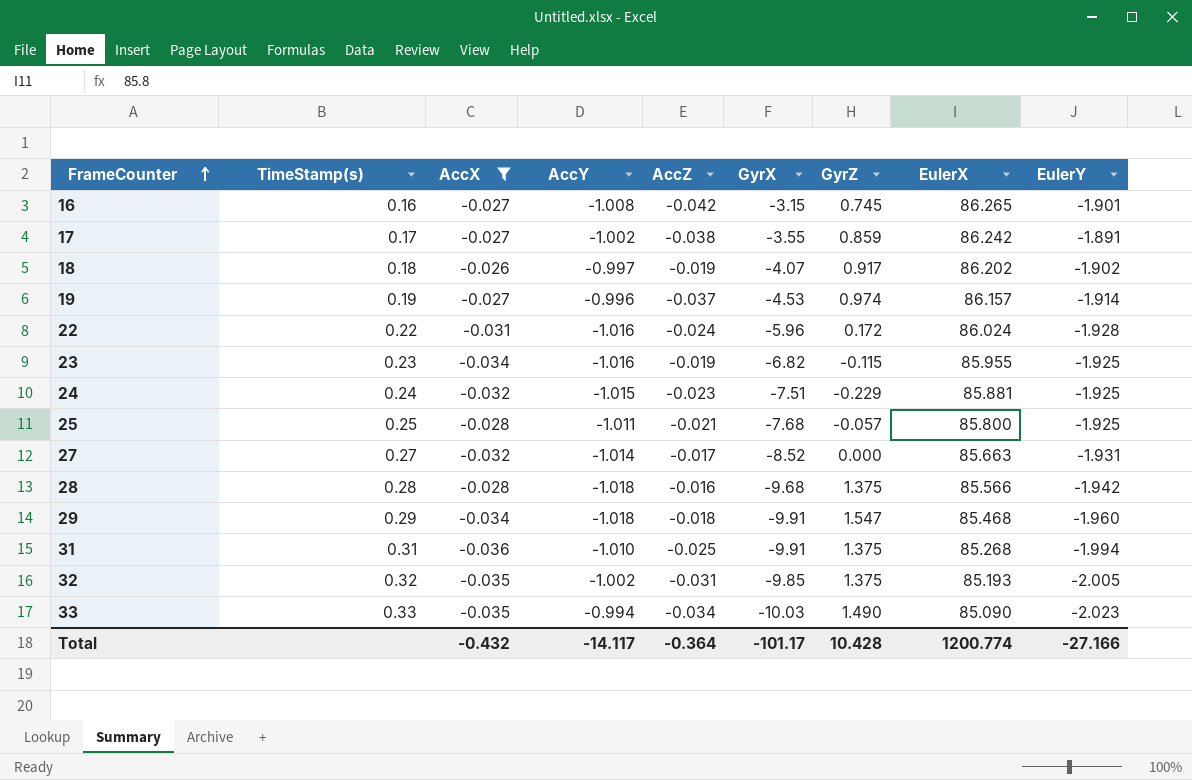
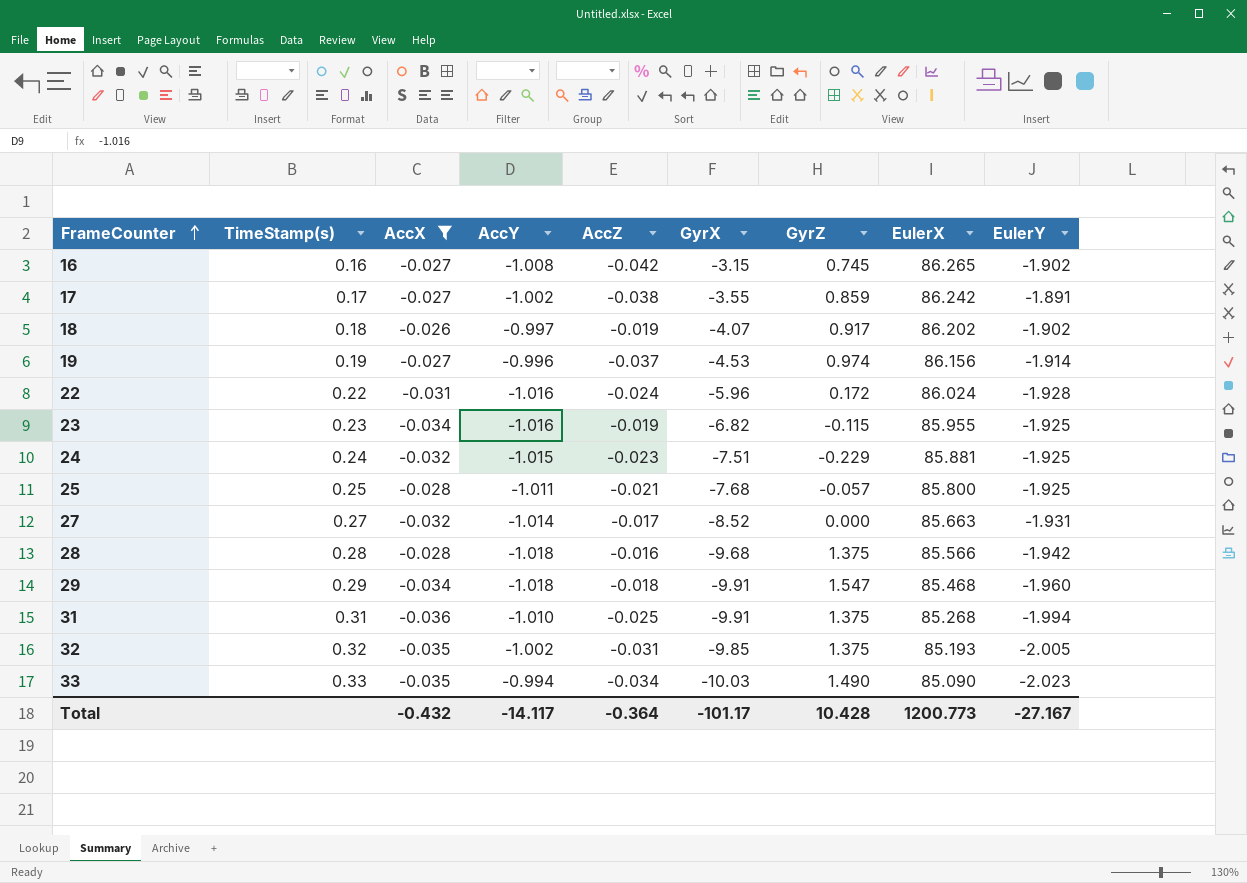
16 | EulerY: -1.901 -> -1.902
19 | EulerX: 86.157 -> 86.156
Total | EulerX: 1200.774 -> 1200.773
Total | EulerY: -27.166 -> -27.167

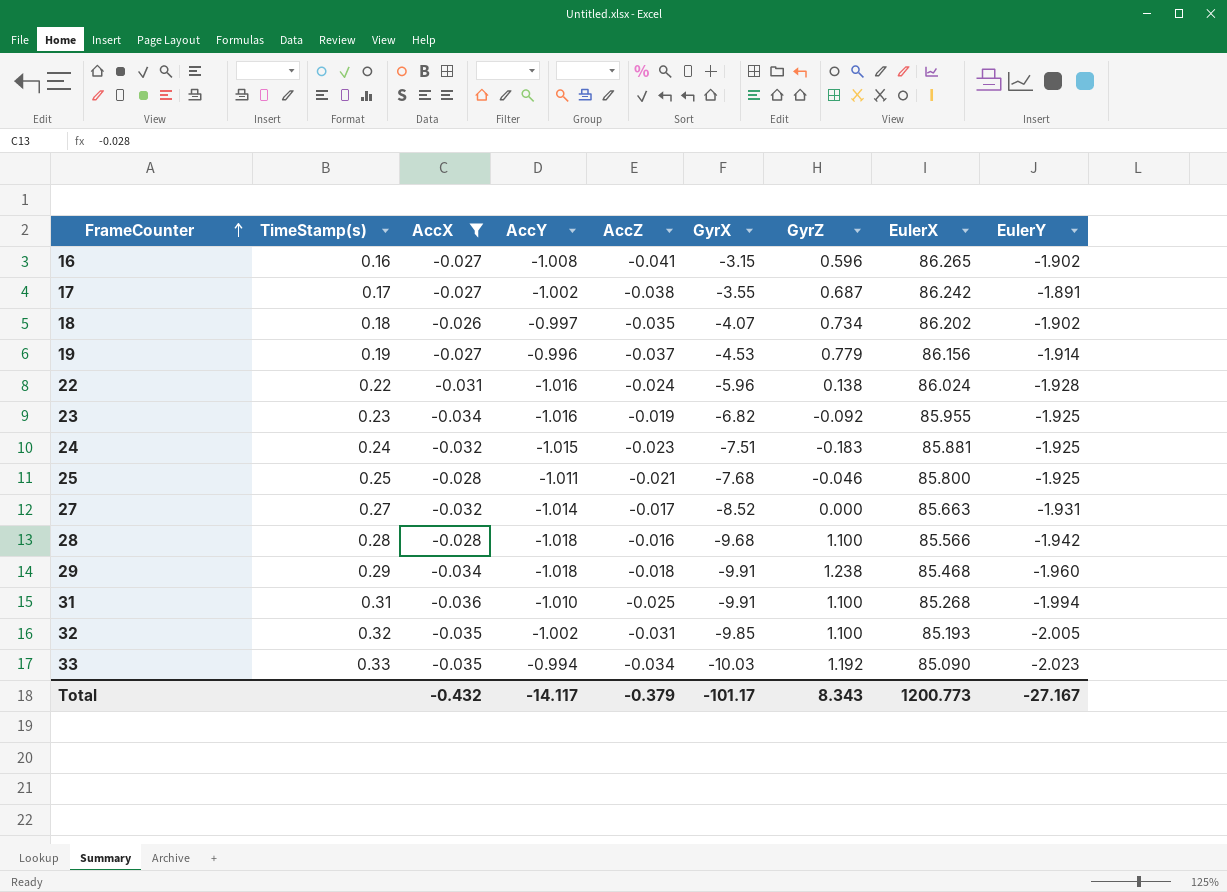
16 | AccZ: -0.042 -> -0.041
16 | GyrZ: 0.745 -> 0.596
17 | GyrZ: 0.859 -> 0.687
18 | AccZ: -0.019 -> -0.035
18 | GyrZ: 0.917 -> 0.734
19 | GyrZ: 0.974 -> 0.779
22 | GyrZ: 0.172 -> 0.138
23 | GyrZ: -0.115 -> -0.092
24 | GyrZ: -0.229 -> -0.183
25 | GyrZ: -0.057 -> -0.046
28 | GyrZ: 1.375 -> 1.100
29 | GyrZ: 1.547 -> 1.238
31 | GyrZ: 1.375 -> 1.100
32 | GyrZ: 1.375 -> 1.100
33 | GyrZ: 1.490 -> 1.192
Total | AccZ: -0.364 -> -0.379
Total | GyrZ: 10.428 -> 8.343

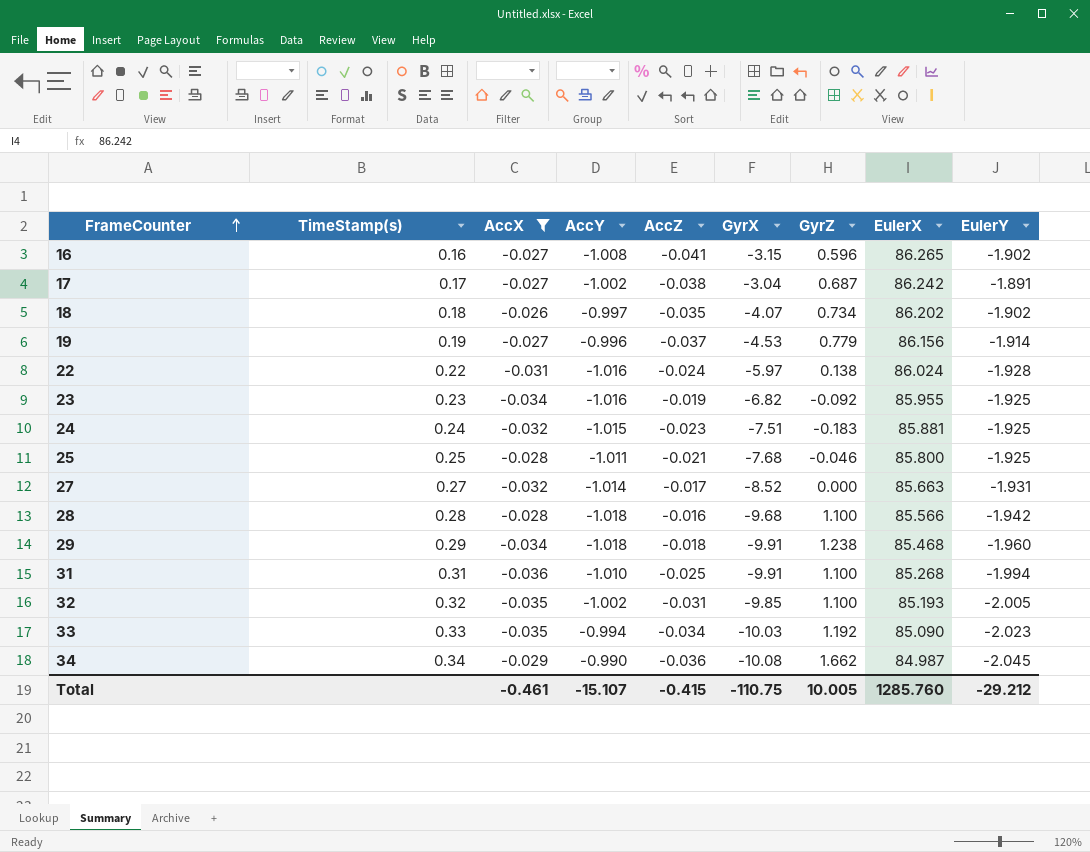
17 | GyrX: -3.55 -> -3.04
22 | GyrX: -5.96 -> -5.97
row 34: none -> 0.34 | -0.029 | -0.990 | -0.036 | -10.08 | 1.662 | 84.987 | -2.045
Total | AccX: -0.432 -> -0.461
Total | AccY: -14.117 -> -15.107
Total | AccZ: -0.379 -> -0.415
Total | GyrX: -101.17 -> -110.75
Total | GyrZ: 8.343 -> 10.005
Total | EulerX: 1200.773 -> 1285.760
Total | EulerY: -27.167 -> -29.212

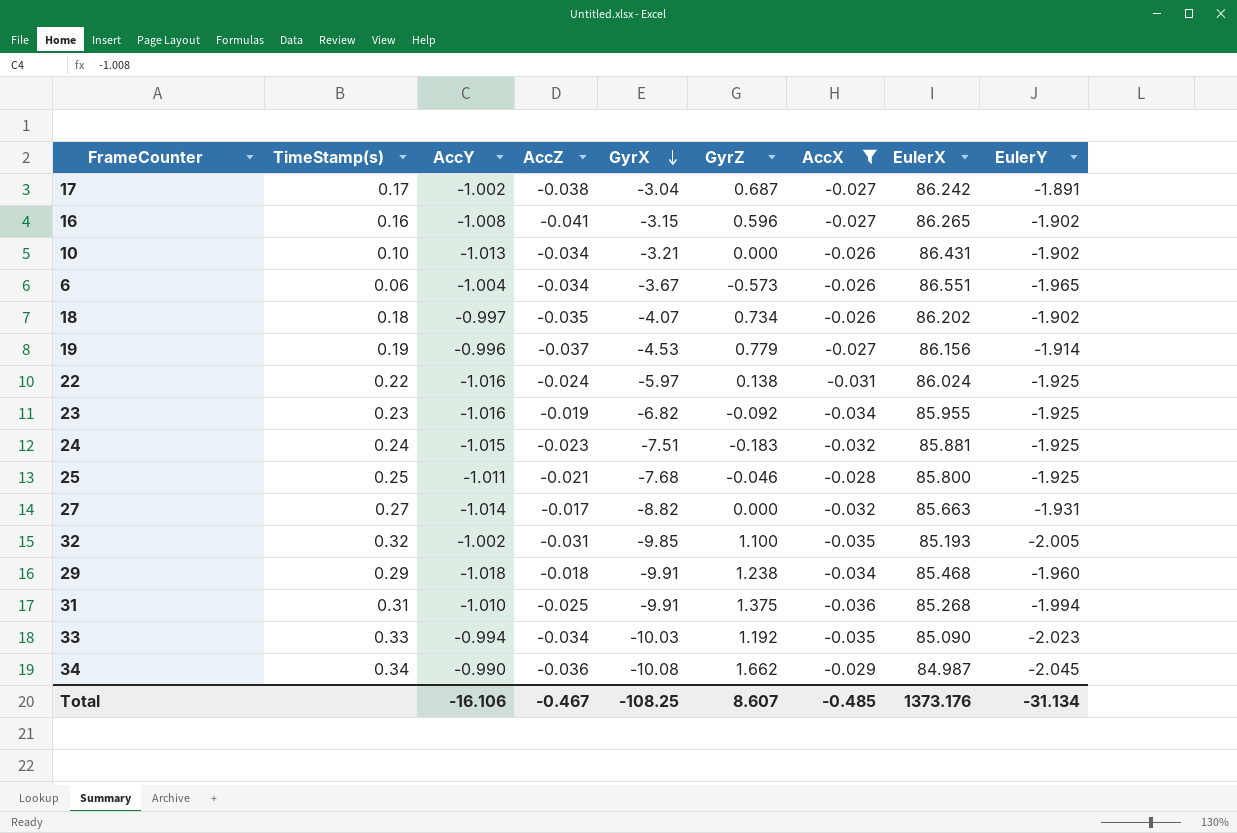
row order: FrameCounter ascending -> GyrX descending
column AccX | position: 3 -> 7
row 28: 0.28 | -0.028 | -1.018 | -0.016 | -9.68 | 1.100 | 85.566 | -1.942 -> none
row 10: none -> 0.10 | -1.013 | -0.034 | -3.21 | 0.000 | -0.026 | 86.431 | -1.902
row 6: none -> 0.06 | -1.004 | -0.034 | -3.67 | -0.573 | -0.026 | 86.551 | -1.965
22 | EulerY: -1.928 -> -1.925
27 | GyrX: -8.52 -> -8.82
31 | GyrZ: 1.100 -> 1.375
Total | AccY: -15.107 -> -16.106
Total | AccZ: -0.415 -> -0.467
Total | GyrX: -110.75 -> -108.25
Total | GyrZ: 10.005 -> 8.607
Total | AccX: -0.461 -> -0.485
Total | EulerX: 1285.760 -> 1373.176
Total | EulerY: -29.212 -> -31.134

